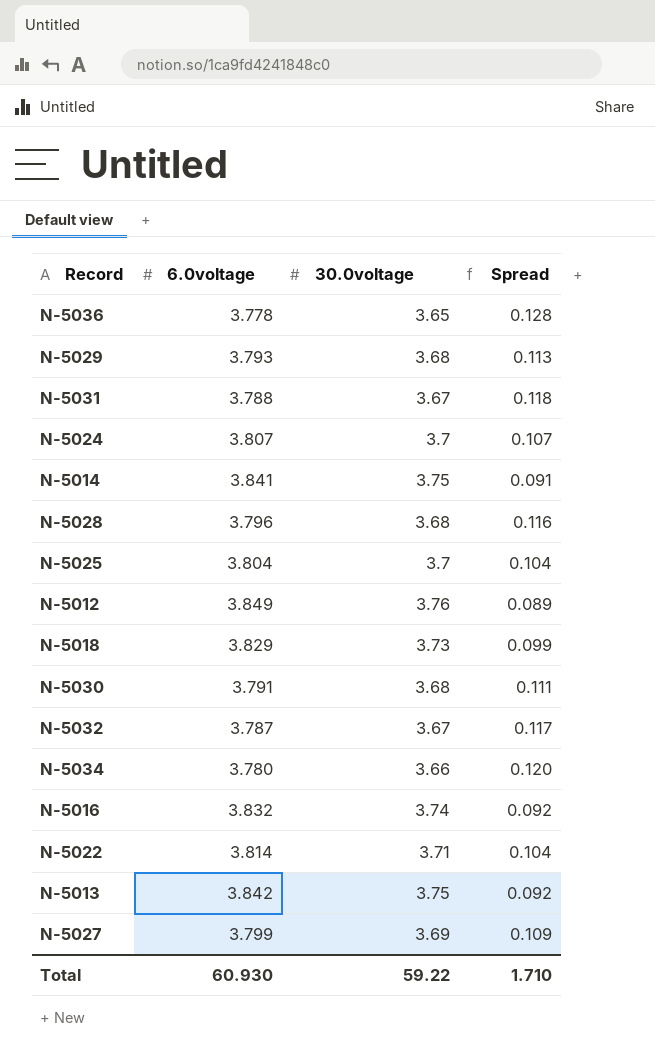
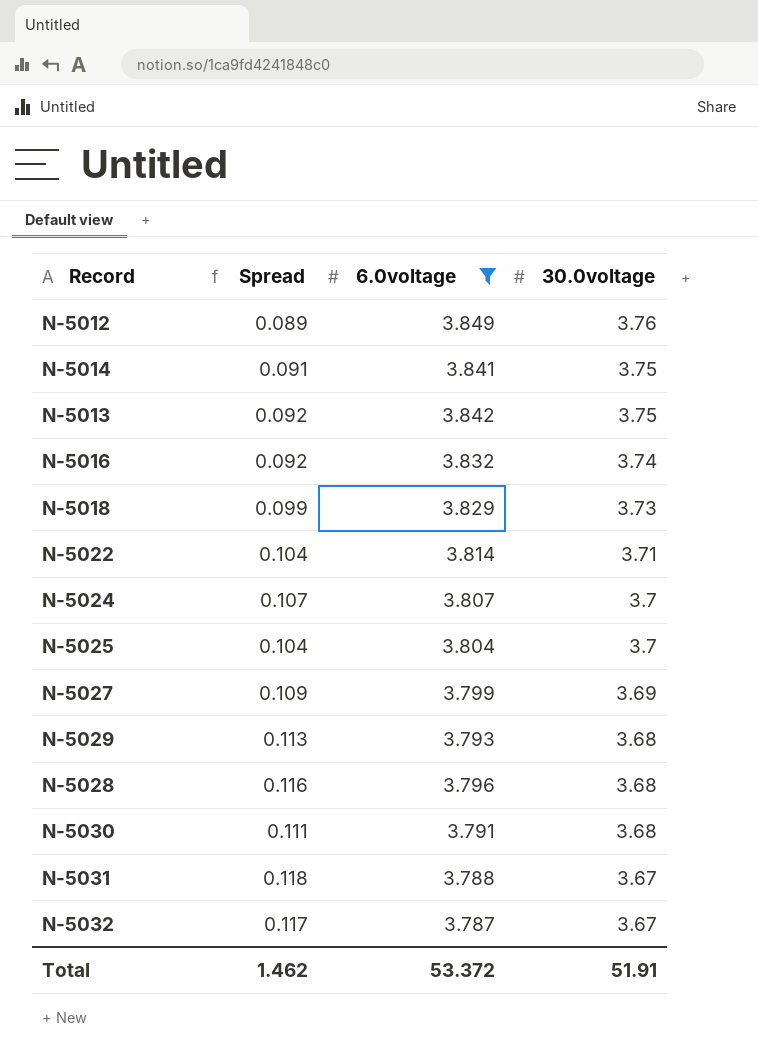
filter: none -> 6.0voltage >= 3.787
row order: none -> 30.0voltage descending
column Spread | position: 4 -> 2
Total | Spread: 1.710 -> 1.462
Total | 6.0voltage: 60.930 -> 53.372
Total | 30.0voltage: 59.22 -> 51.91

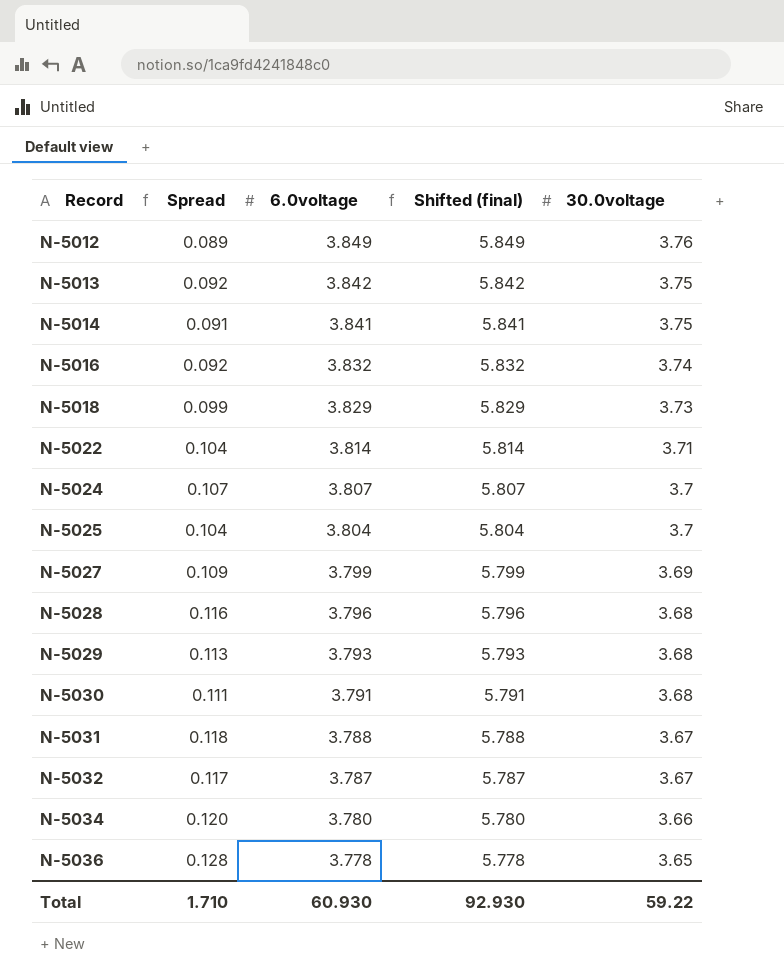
filter: 6.0voltage >= 3.787 -> none
row order: 30.0voltage descending -> Record ascending
column Shifted (final) | formula: none -> [6.0voltage] + 2
Total | Spread: 1.462 -> 1.710
Total | 6.0voltage: 53.372 -> 60.930
Total | 30.0voltage: 51.91 -> 59.22

